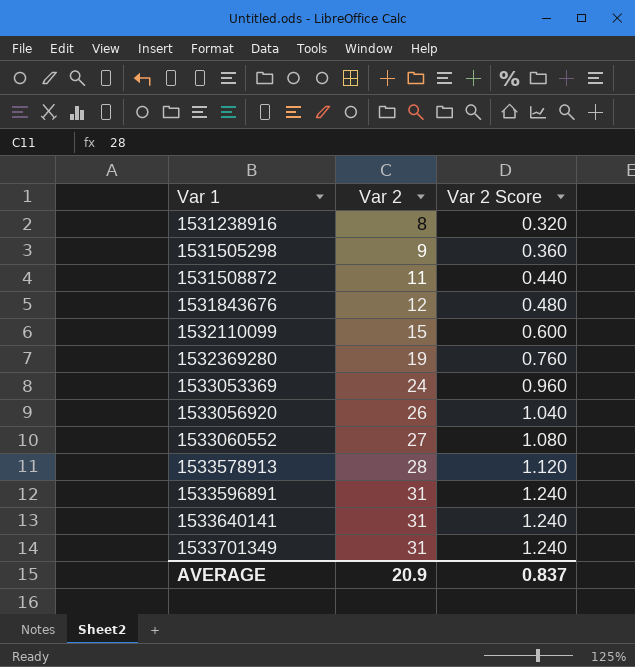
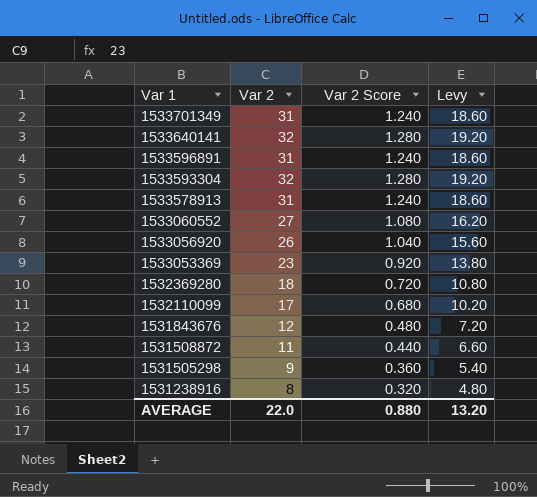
row order: Var 1 ascending -> Var 1 descending
column Levy | formula: none -> [Var 2] * 0.6
1533640141 | Var 2: 31 -> 32
1533640141 | Var 2 Score: 1.240 -> 1.280
row 1533593304: none -> 32 | 1.280 | 19.20
1533578913 | Var 2: 28 -> 31
1533578913 | Var 2 Score: 1.120 -> 1.240
1533053369 | Var 2: 24 -> 23
1533053369 | Var 2 Score: 0.960 -> 0.920
1532369280 | Var 2: 19 -> 18
1532369280 | Var 2 Score: 0.760 -> 0.720
1532110099 | Var 2: 15 -> 17
1532110099 | Var 2 Score: 0.600 -> 0.680
AVERAGE | Var 2: 20.9 -> 22.0
AVERAGE | Var 2 Score: 0.837 -> 0.880

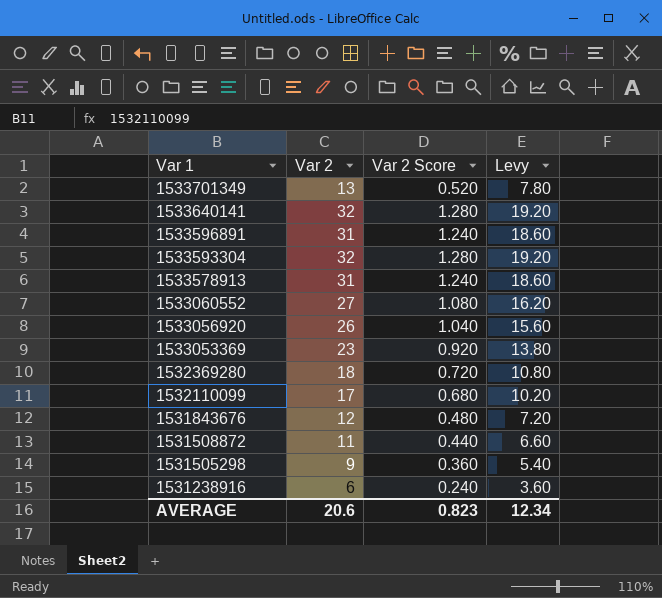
1533701349 | Var 2: 31 -> 13
1533701349 | Var 2 Score: 1.240 -> 0.520
1533701349 | Levy: 18.60 -> 7.80
1531238916 | Var 2: 8 -> 6
1531238916 | Var 2 Score: 0.320 -> 0.240
1531238916 | Levy: 4.80 -> 3.60
AVERAGE | Var 2: 22.0 -> 20.6
AVERAGE | Var 2 Score: 0.880 -> 0.823
AVERAGE | Levy: 13.20 -> 12.34

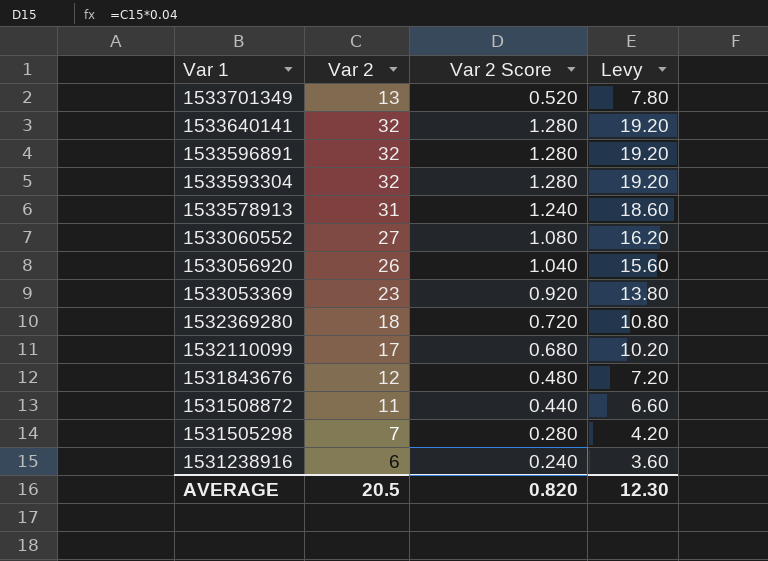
1533596891 | Var 2: 31 -> 32
1533596891 | Var 2 Score: 1.240 -> 1.280
1533596891 | Levy: 18.60 -> 19.20
1531505298 | Var 2: 9 -> 7
1531505298 | Var 2 Score: 0.360 -> 0.280
1531505298 | Levy: 5.40 -> 4.20
AVERAGE | Var 2: 20.6 -> 20.5
AVERAGE | Var 2 Score: 0.823 -> 0.820
AVERAGE | Levy: 12.34 -> 12.30

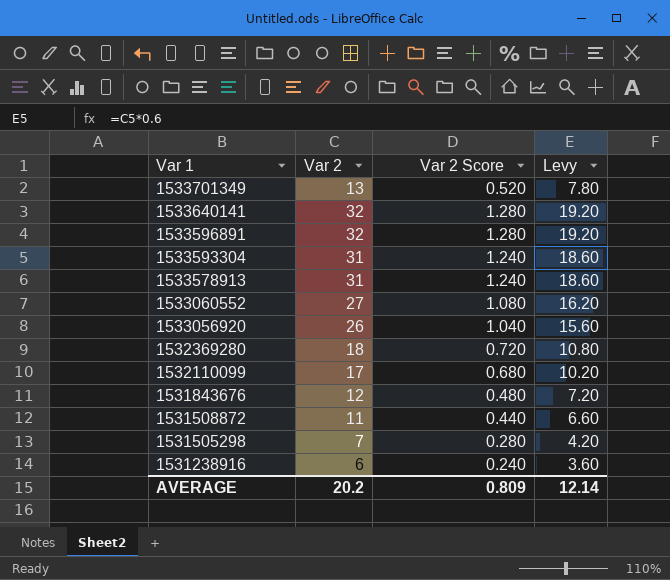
row 1533053369: 23 | 0.920 | 13.80 -> none
1533593304 | Var 2: 32 -> 31
1533593304 | Var 2 Score: 1.280 -> 1.240
1533593304 | Levy: 19.20 -> 18.60
AVERAGE | Var 2: 20.5 -> 20.2
AVERAGE | Var 2 Score: 0.820 -> 0.809
AVERAGE | Levy: 12.30 -> 12.14

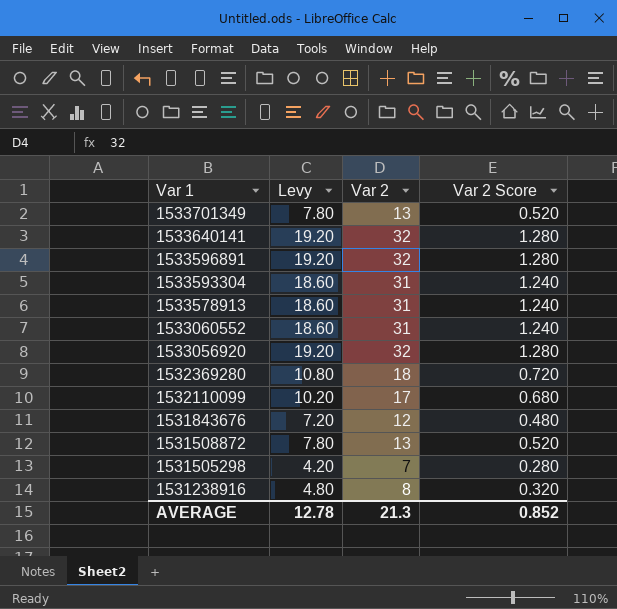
column Levy | position: 4 -> 2
1533060552 | Levy: 16.20 -> 18.60
1533060552 | Var 2: 27 -> 31
1533060552 | Var 2 Score: 1.080 -> 1.240
1533056920 | Levy: 15.60 -> 19.20
1533056920 | Var 2: 26 -> 32
1533056920 | Var 2 Score: 1.040 -> 1.280
1531508872 | Levy: 6.60 -> 7.80
1531508872 | Var 2: 11 -> 13
1531508872 | Var 2 Score: 0.440 -> 0.520
1531238916 | Levy: 3.60 -> 4.80
1531238916 | Var 2: 6 -> 8
1531238916 | Var 2 Score: 0.240 -> 0.320
AVERAGE | Levy: 12.14 -> 12.78
AVERAGE | Var 2: 20.2 -> 21.3
AVERAGE | Var 2 Score: 0.809 -> 0.852

